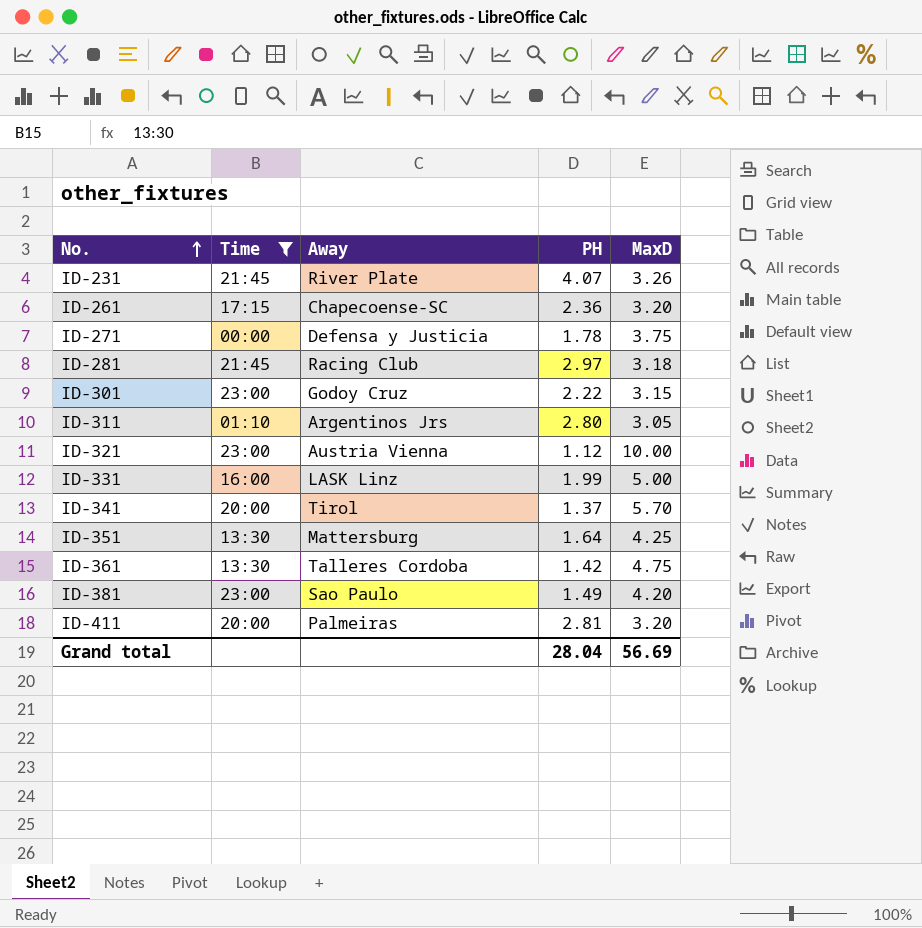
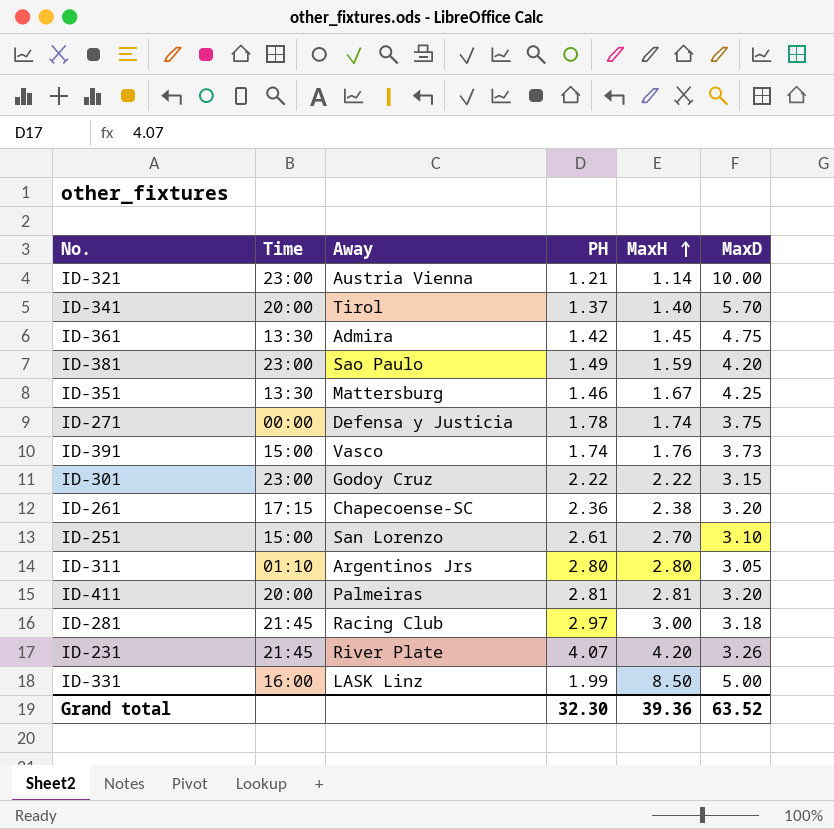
filter: Time != 15:00 -> none
row order: No. ascending -> MaxH ascending
column MaxH | position: none -> 5
ID-321 | PH: 1.12 -> 1.21
ID-361 | Away: Talleres Cordoba -> Admira
ID-351 | PH: 1.64 -> 1.46
Grand total | PH: 28.04 -> 32.30
Grand total | MaxD: 56.69 -> 63.52

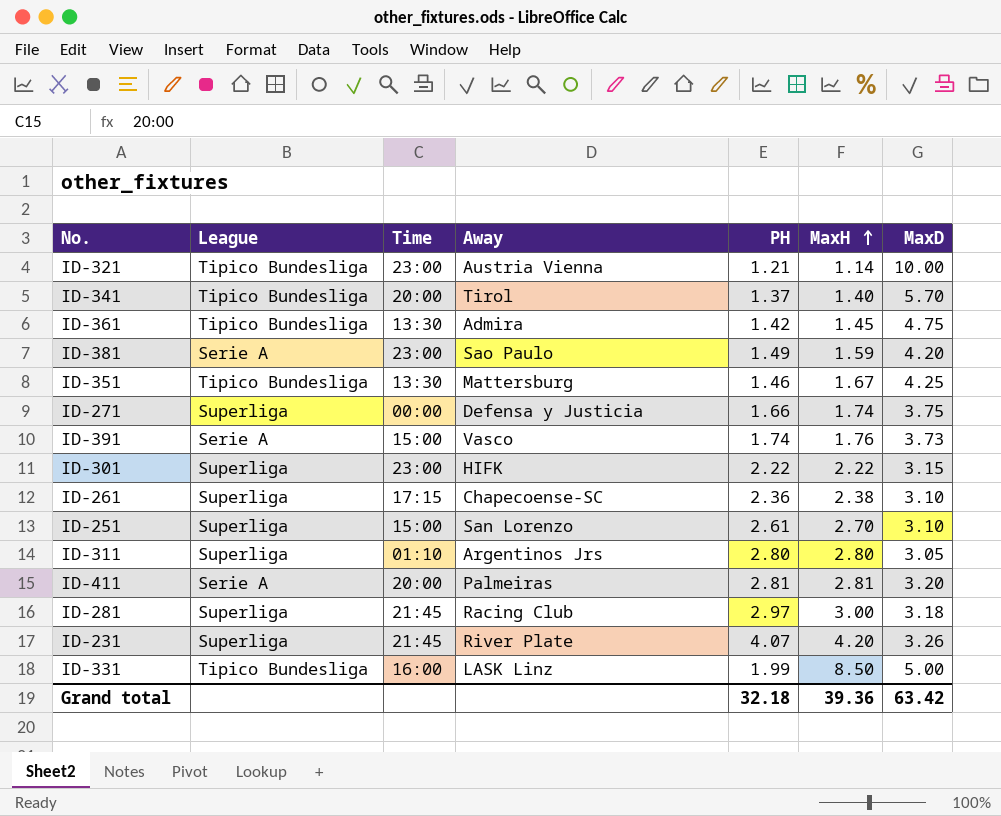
column League | position: none -> 2
ID-271 | PH: 1.78 -> 1.66
ID-301 | Away: Godoy Cruz -> HIFK
ID-261 | MaxD: 3.20 -> 3.10
Grand total | PH: 32.30 -> 32.18
Grand total | MaxD: 63.52 -> 63.42

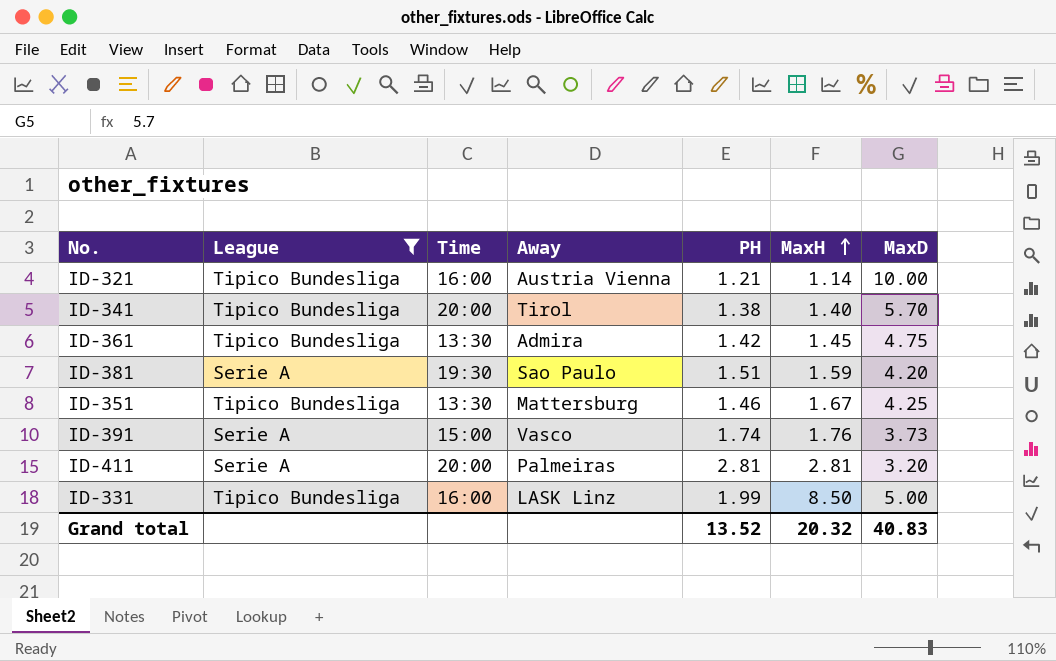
filter: none -> League != Superliga
ID-321 | Time: 23:00 -> 16:00
ID-341 | PH: 1.37 -> 1.38
ID-381 | Time: 23:00 -> 19:30
ID-381 | PH: 1.49 -> 1.51
Grand total | PH: 32.18 -> 13.52
Grand total | MaxH: 39.36 -> 20.32
Grand total | MaxD: 63.42 -> 40.83

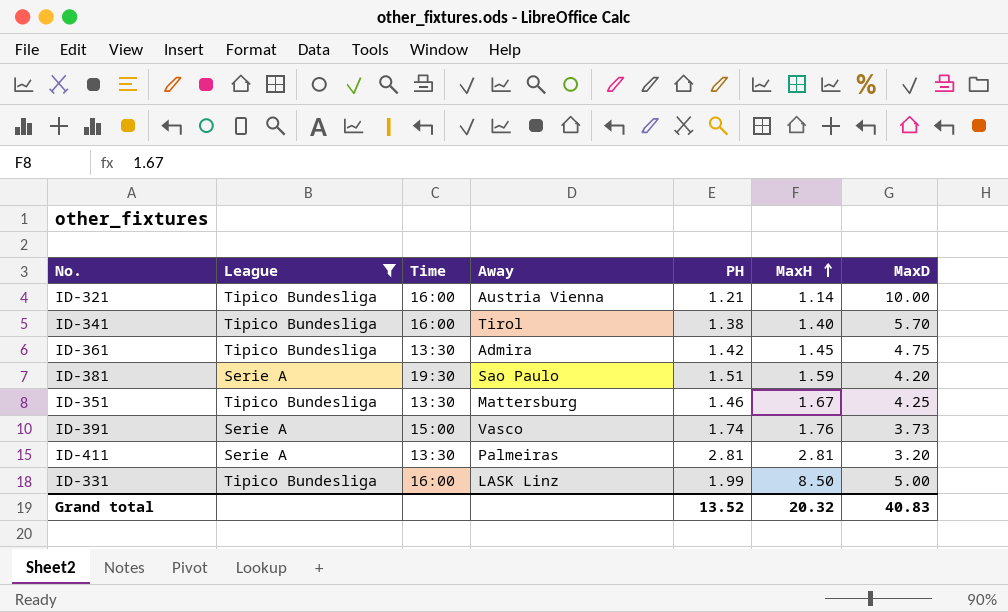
ID-341 | Time: 20:00 -> 16:00
ID-411 | Time: 20:00 -> 13:30

